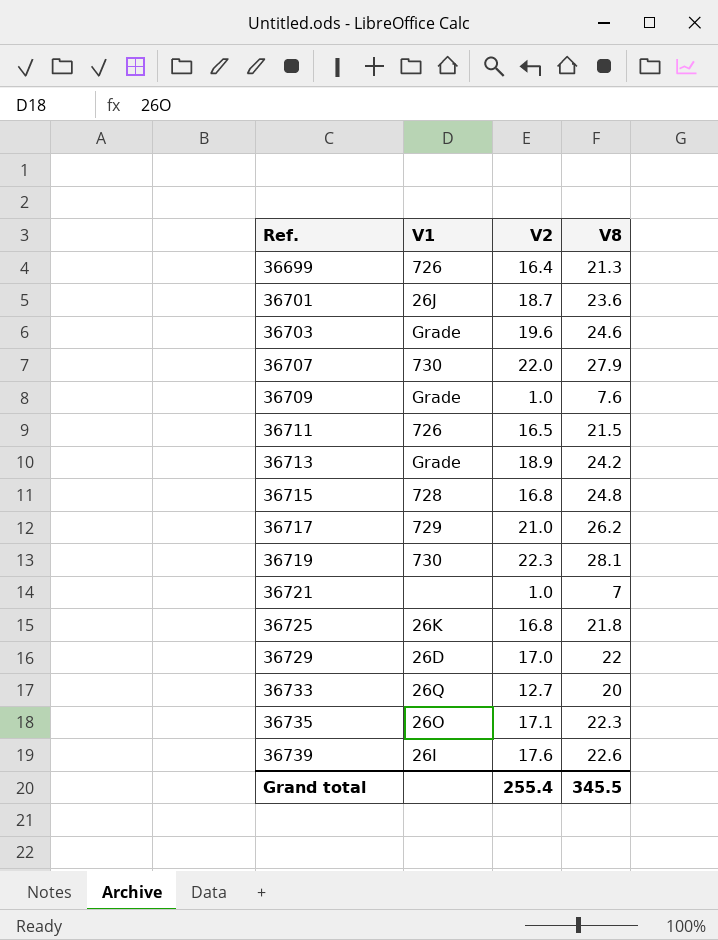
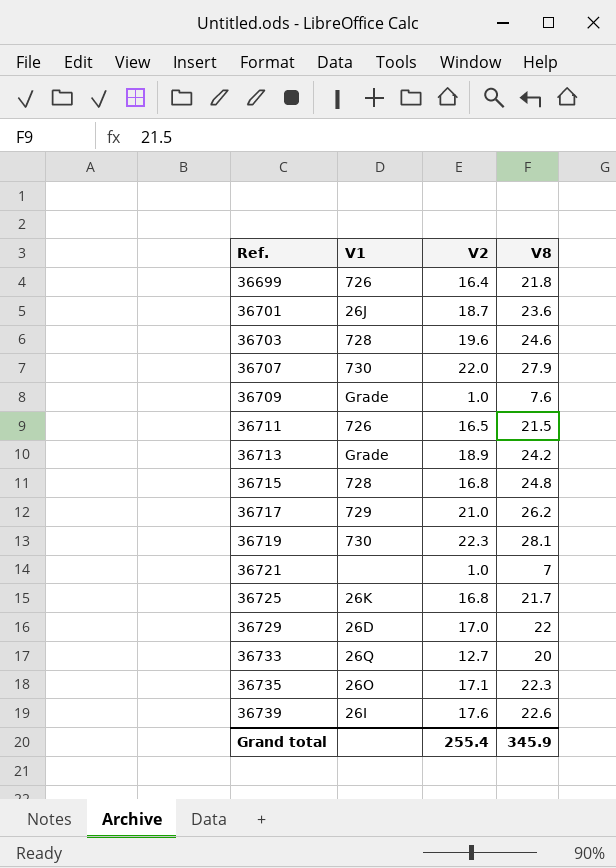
36699 | V8: 21.3 -> 21.8
36703 | V1: Grade -> 728
36725 | V8: 21.8 -> 21.7
Grand total | V8: 345.5 -> 345.9

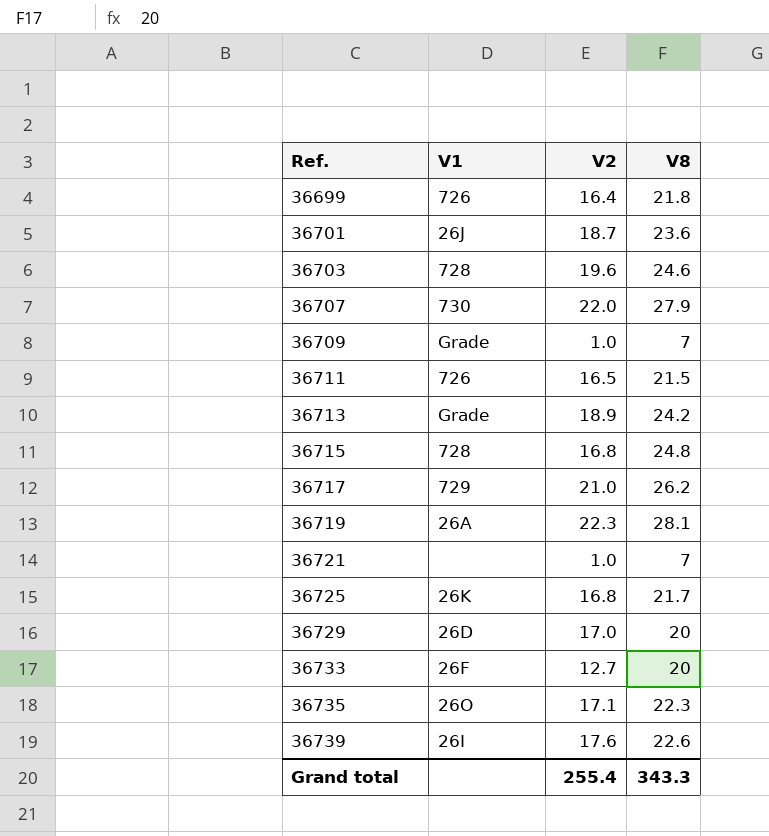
36709 | V8: 7.6 -> 7
36719 | V1: 730 -> 26A
36729 | V8: 22 -> 20
36733 | V1: 26Q -> 26F
Grand total | V8: 345.9 -> 343.3

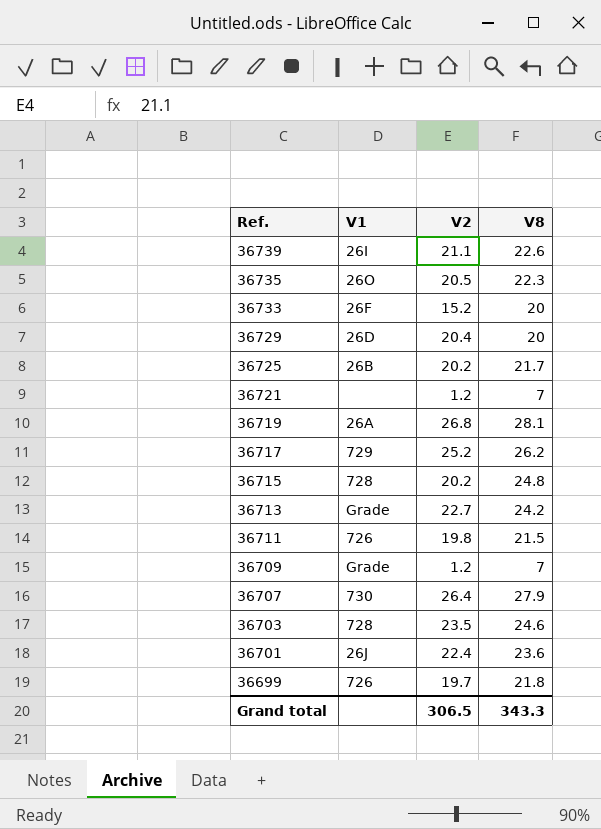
row order: Ref. ascending -> Ref. descending
36739 | V2: 17.6 -> 21.1
36735 | V2: 17.1 -> 20.5
36733 | V2: 12.7 -> 15.2
36729 | V2: 17.0 -> 20.4
36725 | V1: 26K -> 26B
36725 | V2: 16.8 -> 20.2
36721 | V2: 1.0 -> 1.2
36719 | V2: 22.3 -> 26.8
36717 | V2: 21.0 -> 25.2
36715 | V2: 16.8 -> 20.2
36713 | V2: 18.9 -> 22.7
36711 | V2: 16.5 -> 19.8
36709 | V2: 1.0 -> 1.2
36707 | V2: 22.0 -> 26.4
36703 | V2: 19.6 -> 23.5
36701 | V2: 18.7 -> 22.4
36699 | V2: 16.4 -> 19.7
Grand total | V2: 255.4 -> 306.5

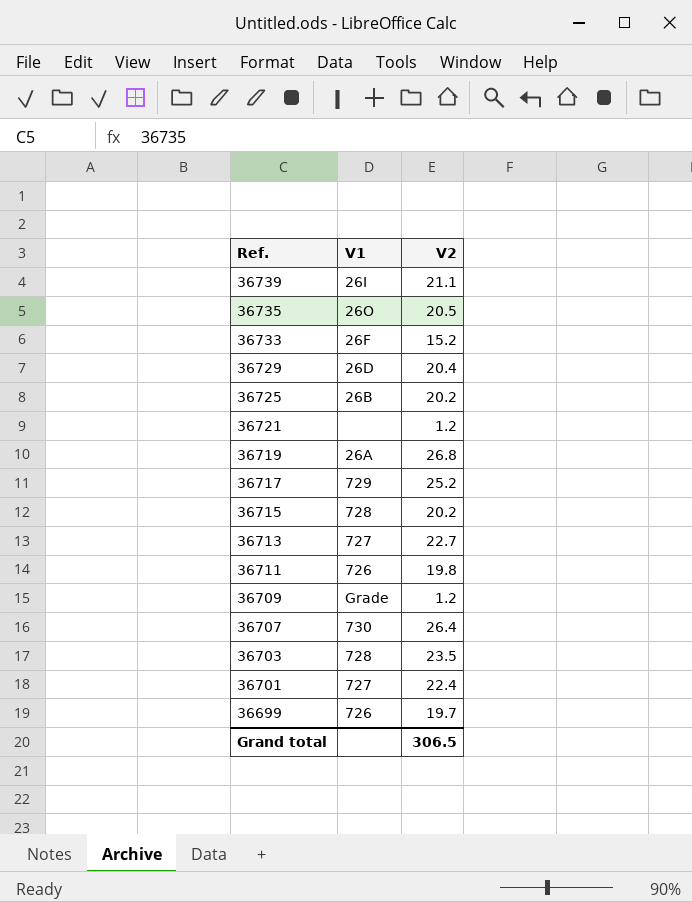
column V8 | position: 4 -> none
36713 | V1: Grade -> 727
36701 | V1: 26J -> 727

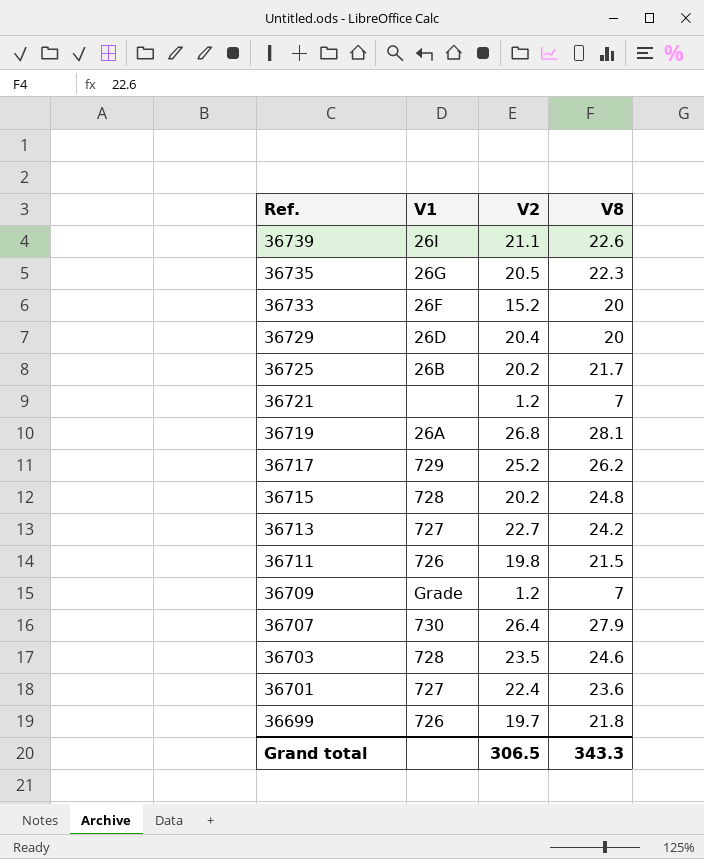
column V8 | position: none -> 4
36735 | V1: 26O -> 26G

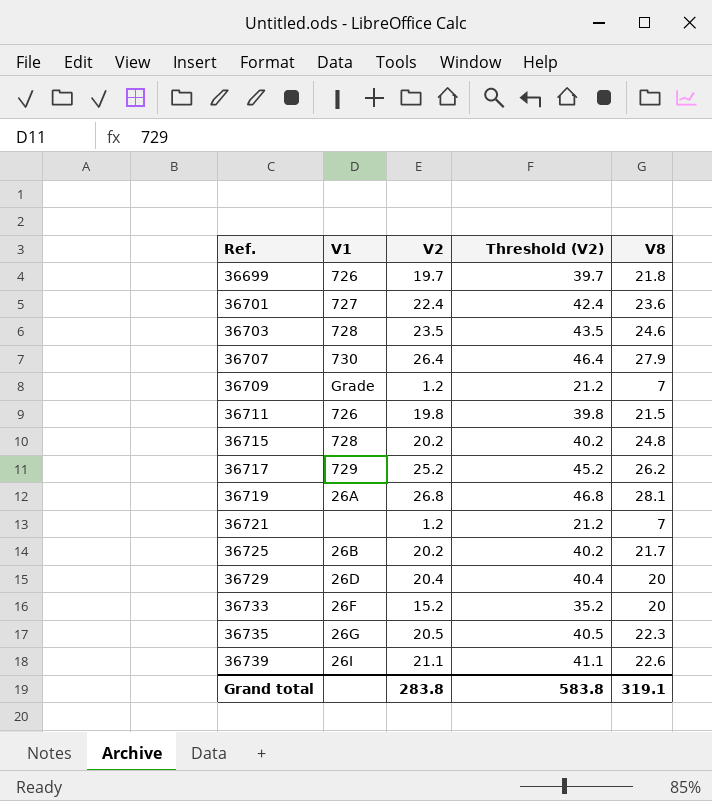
row order: Ref. descending -> Ref. ascending
column Threshold (V2) | formula: none -> [V2] + 20
row 36713: 727 | 22.7 | 24.2 -> none
Grand total | V2: 306.5 -> 283.8
Grand total | V8: 343.3 -> 319.1

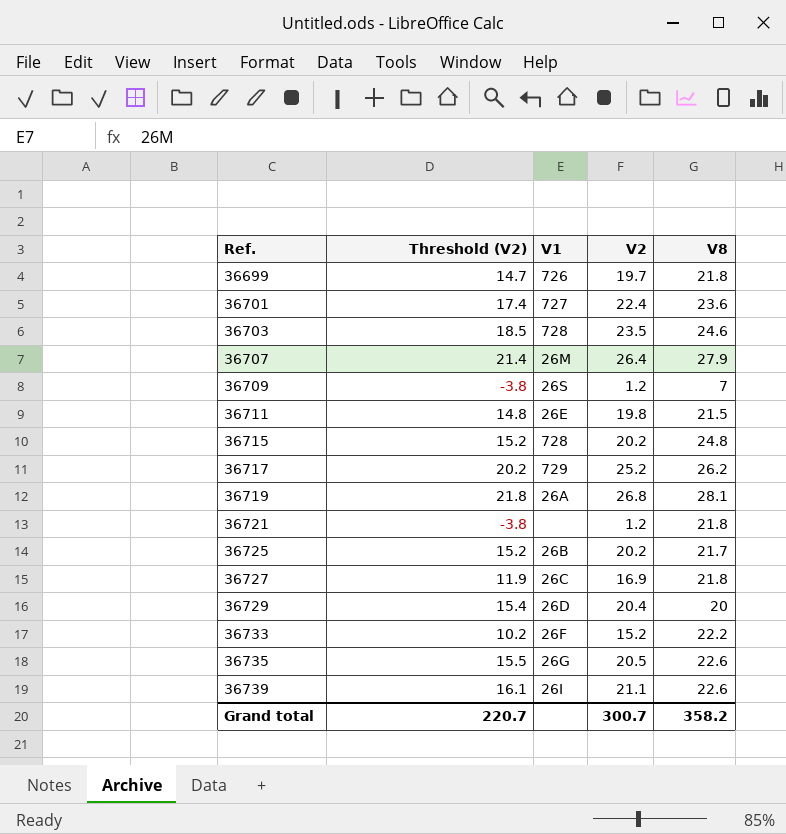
column Threshold (V2) | formula: [V2] + 20 -> [V2] - 5
column Threshold (V2) | position: 4 -> 2
36707 | V1: 730 -> 26M
36709 | V1: Grade -> 26S
36711 | V1: 726 -> 26E
36721 | V8: 7 -> 21.8
row 36727: none -> 11.9 | 26C | 16.9 | 21.8
36733 | V8: 20 -> 22.2
36735 | V8: 22.3 -> 22.6
Grand total | Threshold (V2): 583.8 -> 220.7
Grand total | V2: 283.8 -> 300.7
Grand total | V8: 319.1 -> 358.2

